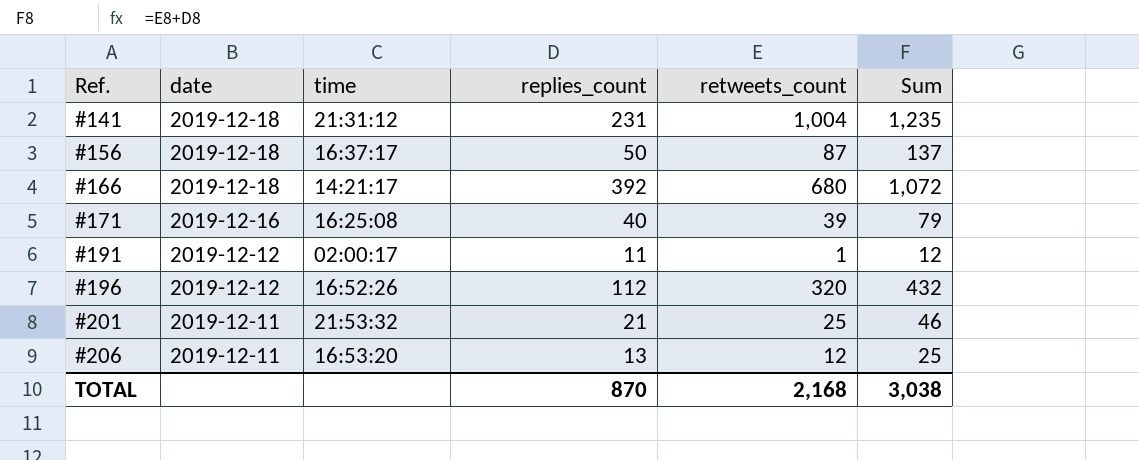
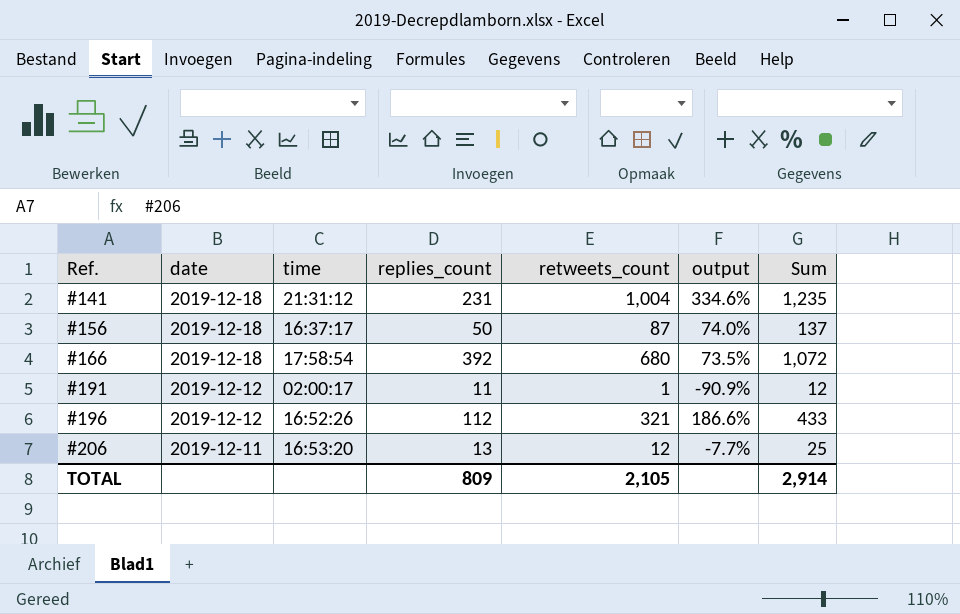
column output | formula: none -> ([retweets_count] - [replies_count]) / [replies_count]
row #171: 2019-12-16 | 16:25:08 | 40 | 39 | 79 -> none
row #201: 2019-12-11 | 21:53:32 | 21 | 25 | 46 -> none
#166 | time: 14:21:17 -> 17:58:54
#196 | retweets_count: 320 -> 321
#196 | Sum: 432 -> 433
TOTAL | replies_count: 870 -> 809
TOTAL | retweets_count: 2,168 -> 2,105
TOTAL | Sum: 3,038 -> 2,914

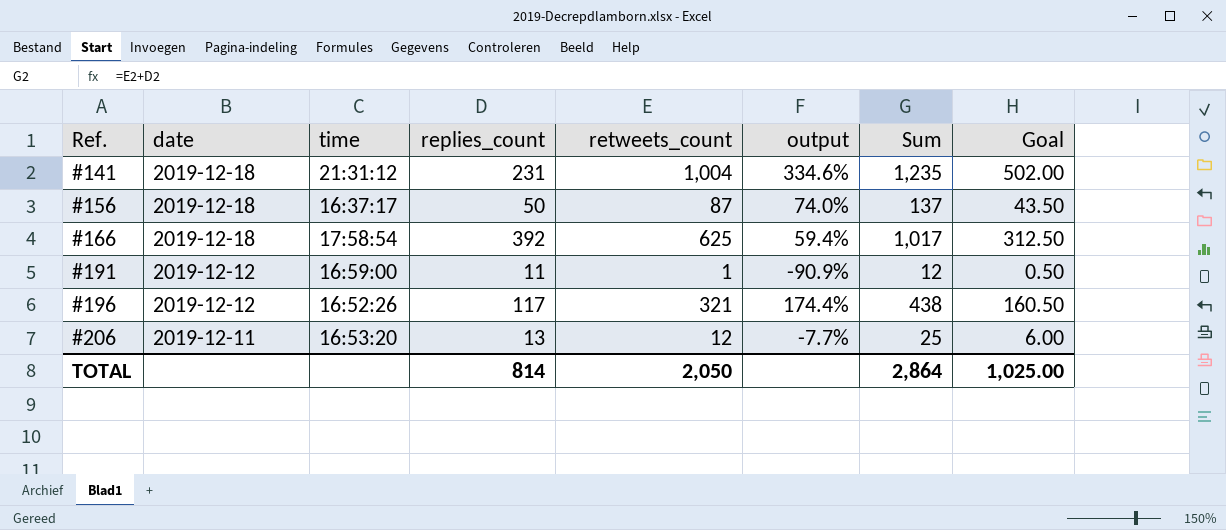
column Goal | formula: none -> [retweets_count] * 0.5
#166 | retweets_count: 680 -> 625
#166 | output: 73.5% -> 59.4%
#166 | Sum: 1,072 -> 1,017
#191 | time: 02:00:17 -> 16:59:00
#196 | replies_count: 112 -> 117
#196 | output: 186.6% -> 174.4%
#196 | Sum: 433 -> 438
TOTAL | replies_count: 809 -> 814
TOTAL | retweets_count: 2,105 -> 2,050
TOTAL | Sum: 2,914 -> 2,864

